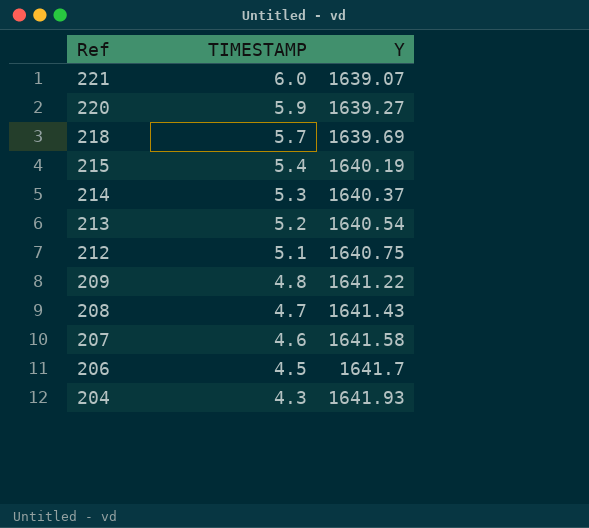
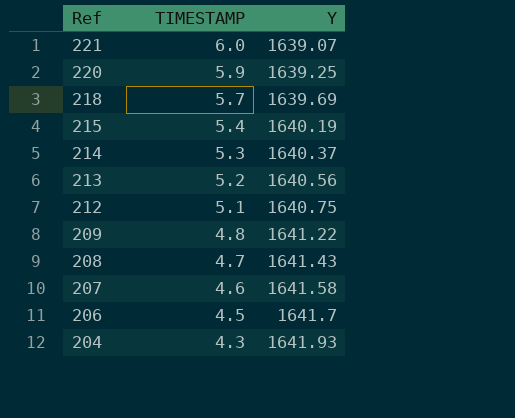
220 | Y: 1639.27 -> 1639.25
213 | Y: 1640.54 -> 1640.56

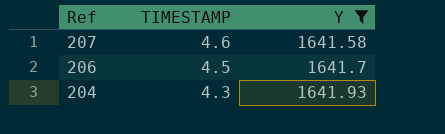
filter: none -> Y >= 1641.58

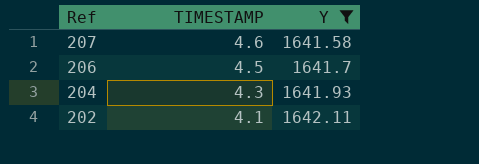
row 202: none -> 4.1 | 1642.11

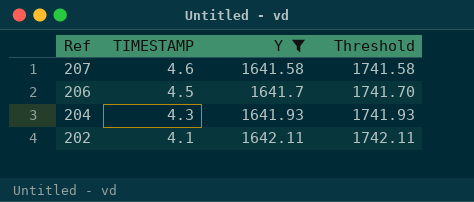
column Threshold | formula: none -> [Y] + 100

